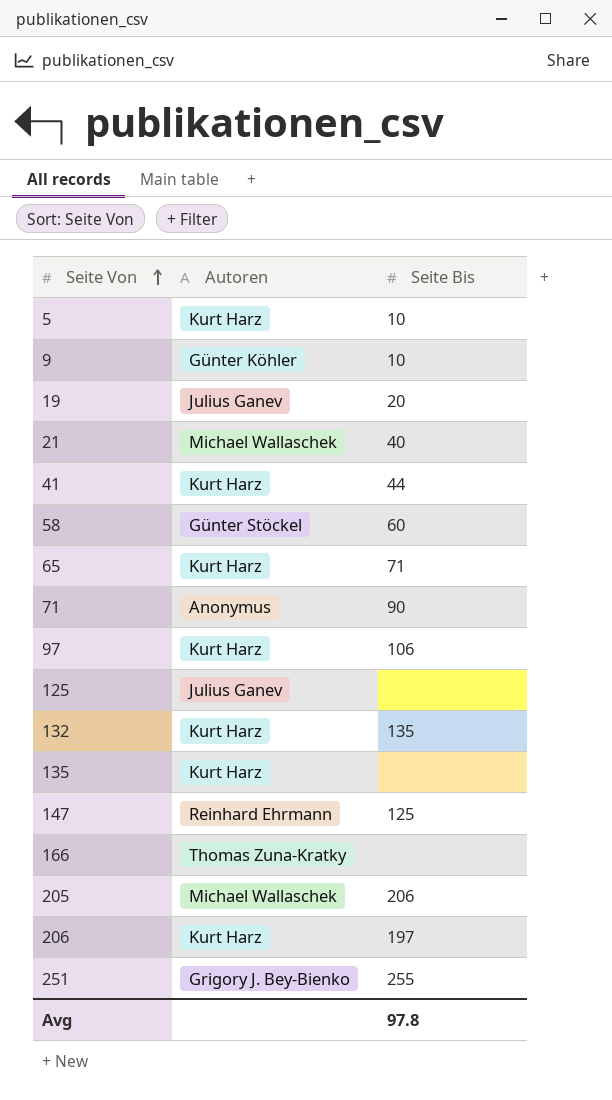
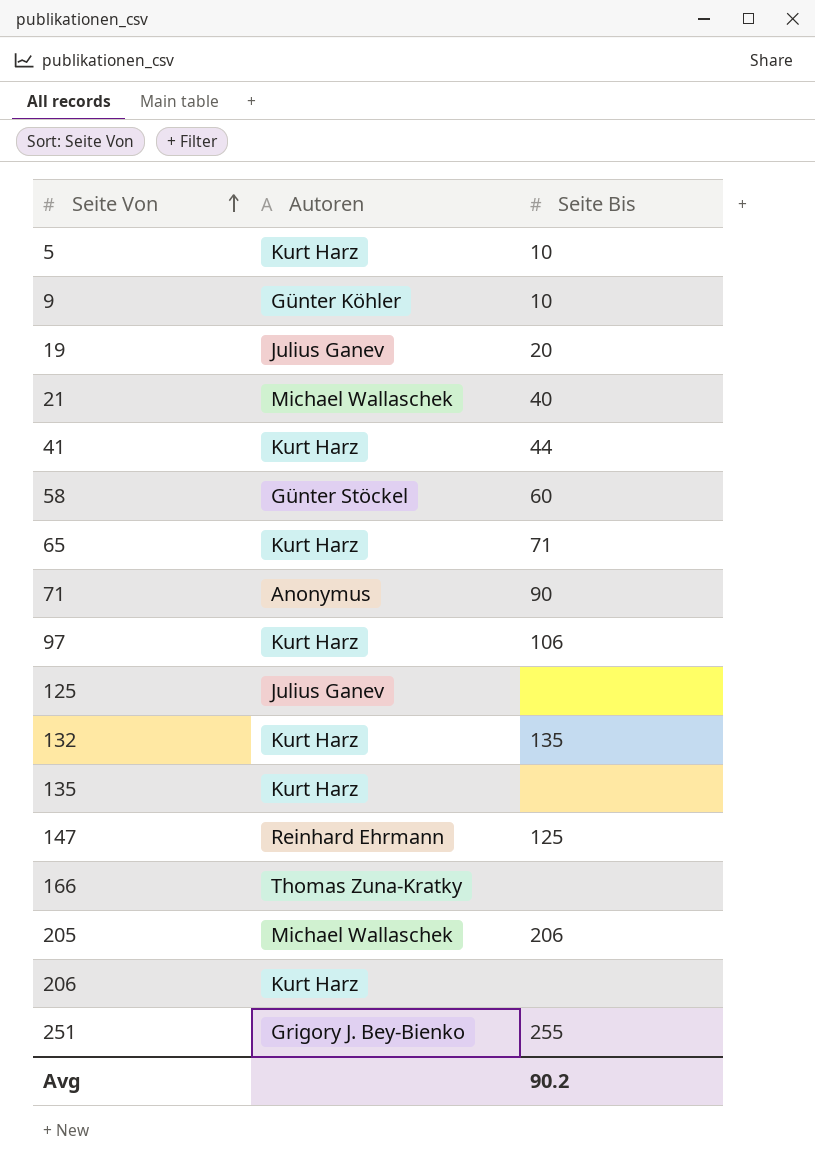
206 | Seite Bis: 197 -> none
Avg | Seite Bis: 97.8 -> 90.2

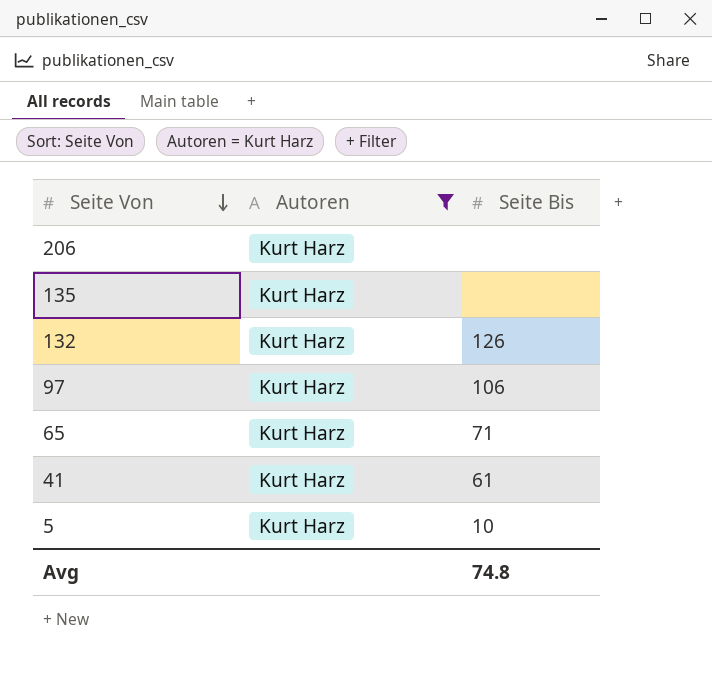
filter: none -> Autoren = Kurt Harz
row order: Seite Von ascending -> Seite Von descending
132 | Seite Bis: 135 -> 126
41 | Seite Bis: 44 -> 61
Avg | Seite Bis: 90.2 -> 74.8

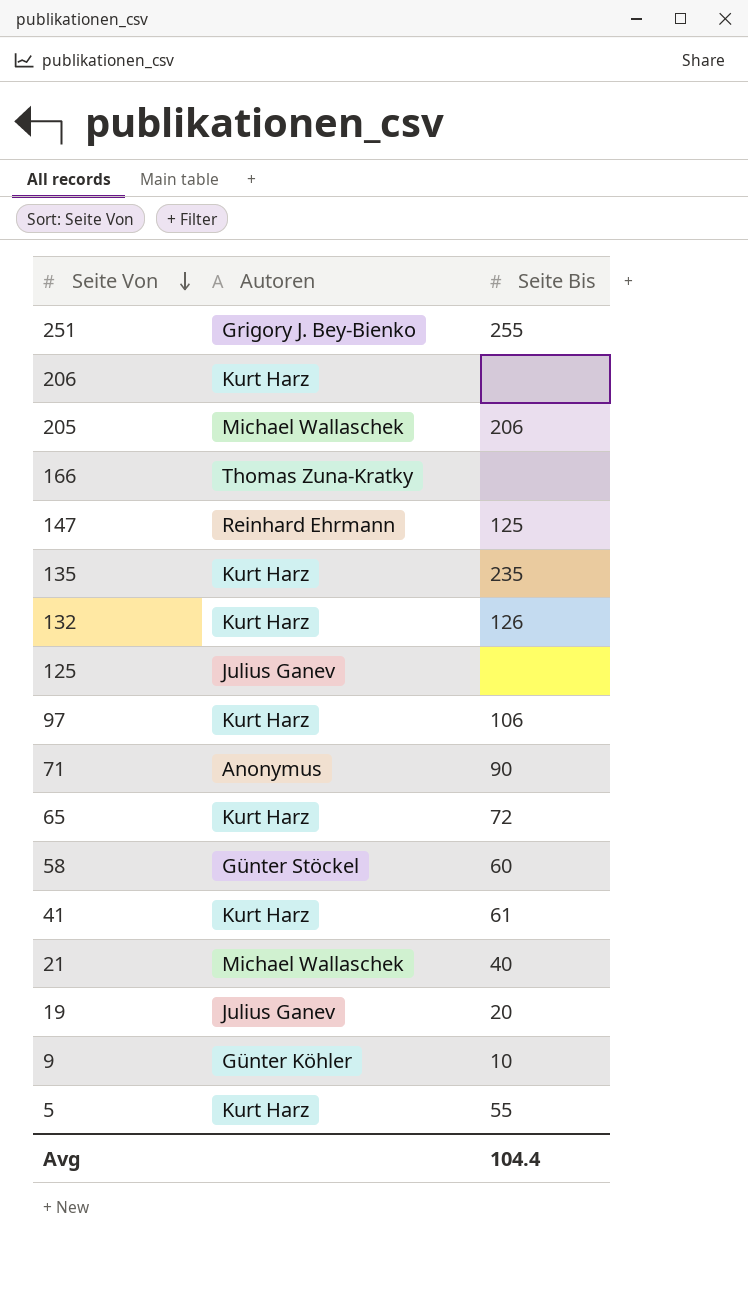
filter: Autoren = Kurt Harz -> none
135 | Seite Bis: none -> 235
65 | Seite Bis: 71 -> 72
5 | Seite Bis: 10 -> 55
Avg | Seite Bis: 74.8 -> 104.4

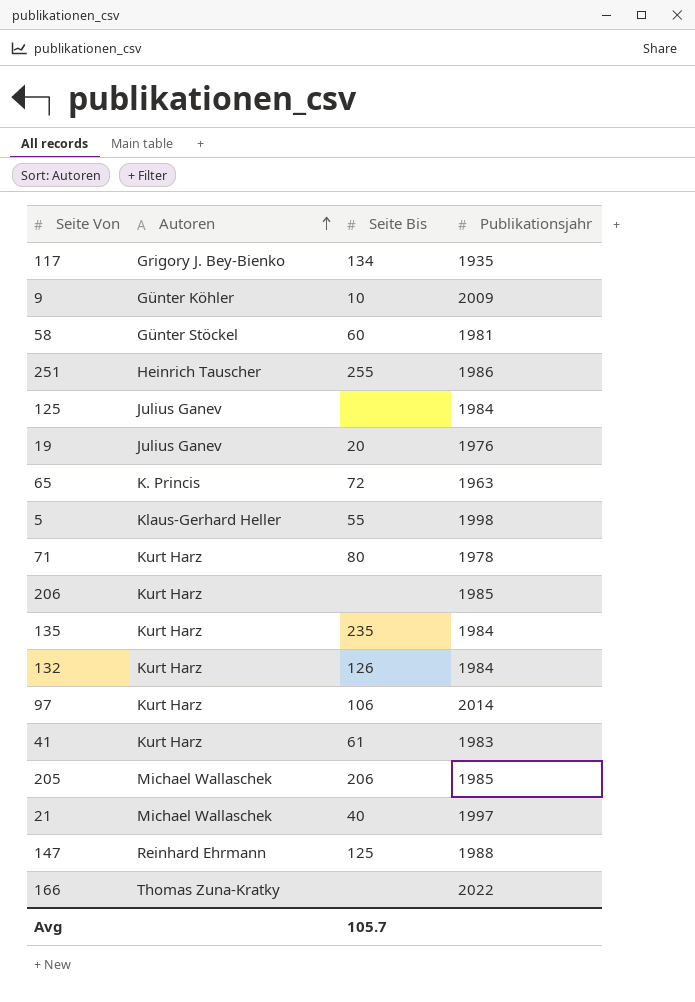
row order: Seite Von descending -> Autoren ascending
column Publikationsjahr | position: none -> 4
row 117: none -> Grigory J. Bey-Bienko | 134 | 1935
251 | Autoren: Grigory J. Bey-Bienko -> Heinrich Tauscher
65 | Autoren: Kurt Harz -> K. Princis
5 | Autoren: Kurt Harz -> Klaus-Gerhard Heller
71 | Autoren: Anonymus -> Kurt Harz
71 | Seite Bis: 90 -> 80
Avg | Seite Bis: 104.4 -> 105.7

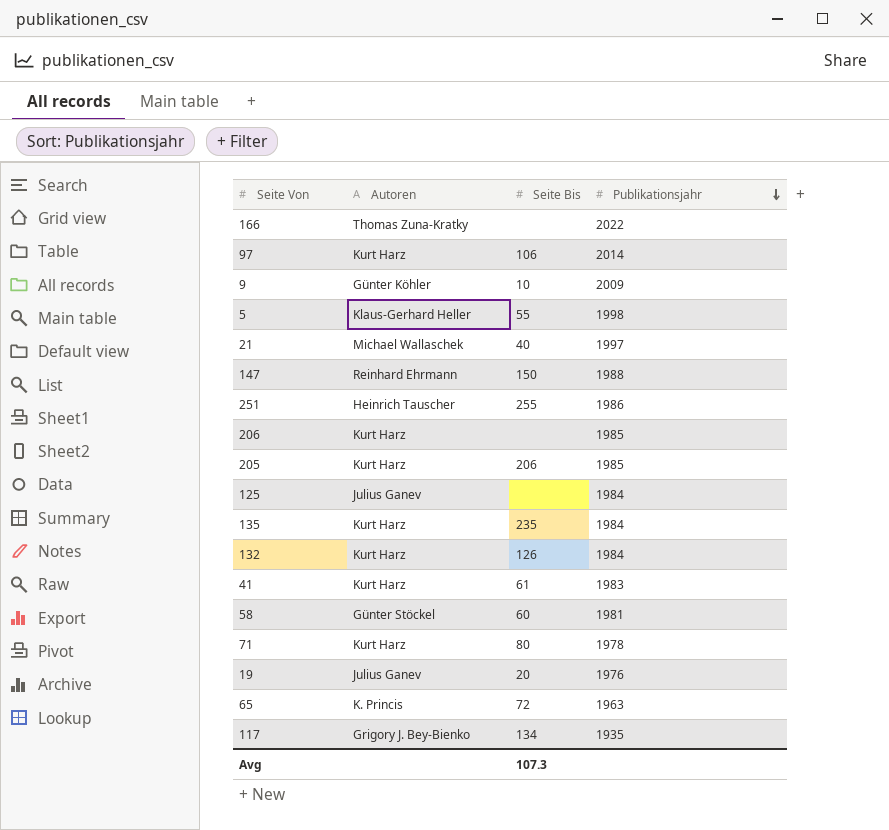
row order: Autoren ascending -> Publikationsjahr descending
147 | Seite Bis: 125 -> 150
205 | Autoren: Michael Wallaschek -> Kurt Harz
Avg | Seite Bis: 105.7 -> 107.3

